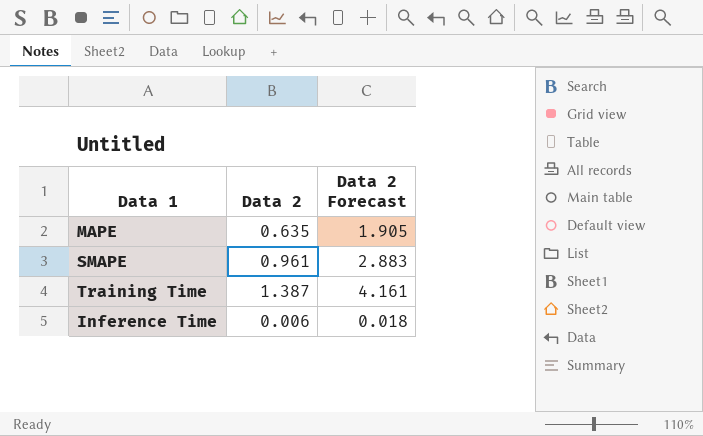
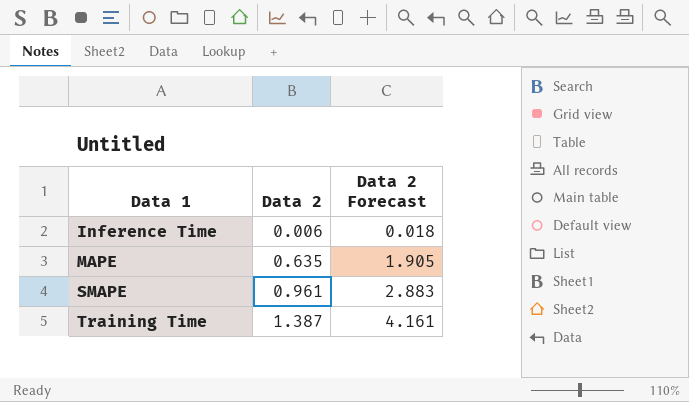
row order: none -> Data 1 ascending

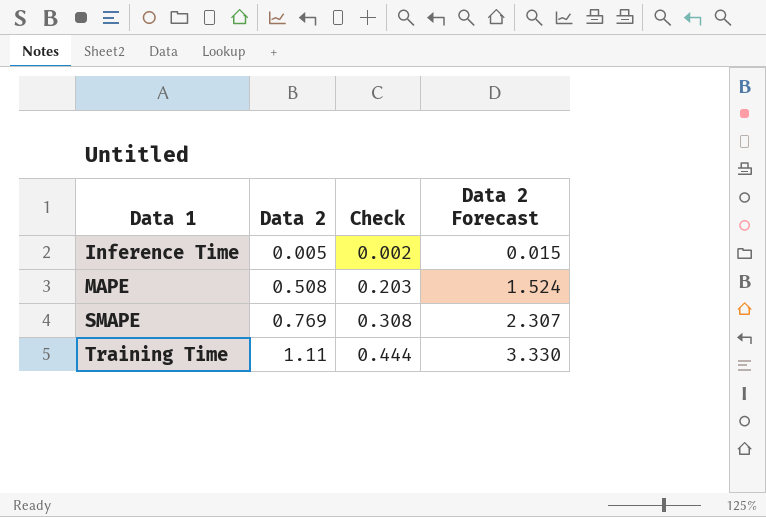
column Check | formula: none -> [Data 2] * 0.4
Inference Time | Data 2: 0.006 -> 0.005
Inference Time | Data 2 Forecast: 0.018 -> 0.015
MAPE | Data 2: 0.635 -> 0.508
MAPE | Data 2 Forecast: 1.905 -> 1.524
SMAPE | Data 2: 0.961 -> 0.769
SMAPE | Data 2 Forecast: 2.883 -> 2.307
Training Time | Data 2: 1.387 -> 1.11
Training Time | Data 2 Forecast: 4.161 -> 3.330

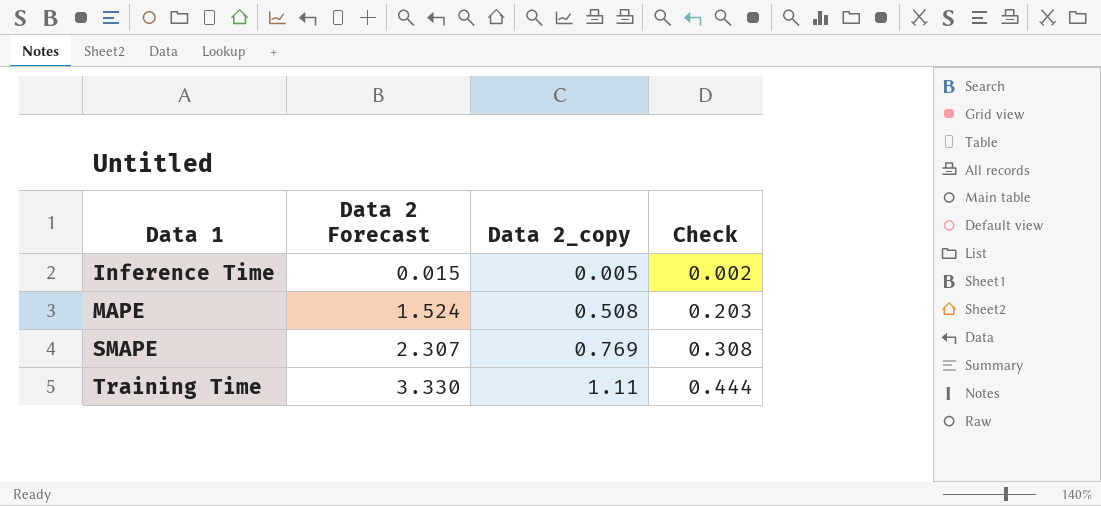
column Data 2 Forecast | position: 4 -> 2
column name: Data 2 -> Data 2_copy

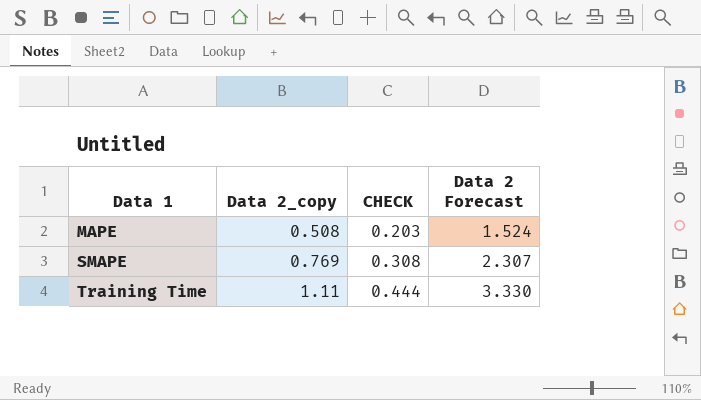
column name: Check -> CHECK
column Data 2 Forecast | position: 2 -> 4
row Inference Time: 0.015 | 0.005 | 0.002 -> none

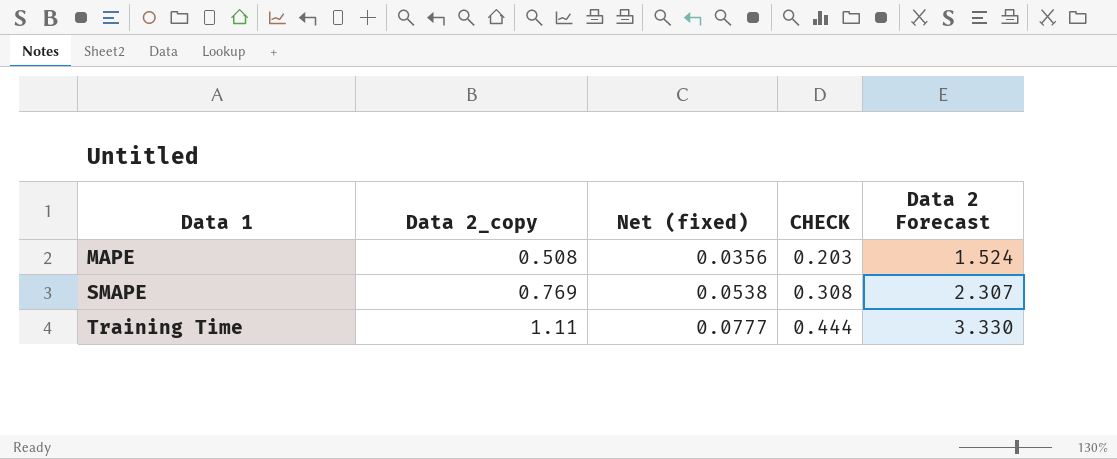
column Net (fixed) | formula: none -> [Data 2_copy] * 0.07

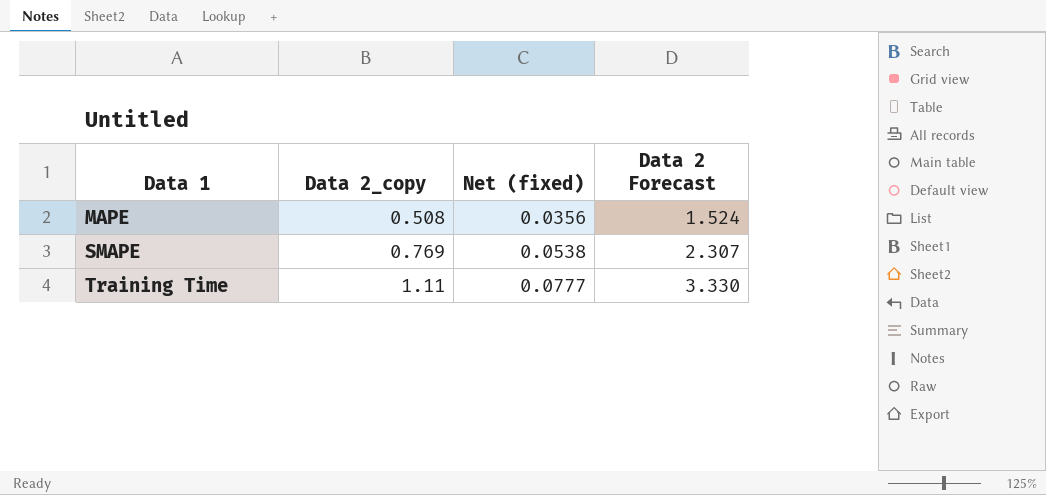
column CHECK | formula: [Data 2_copy] * 0.4 -> none

